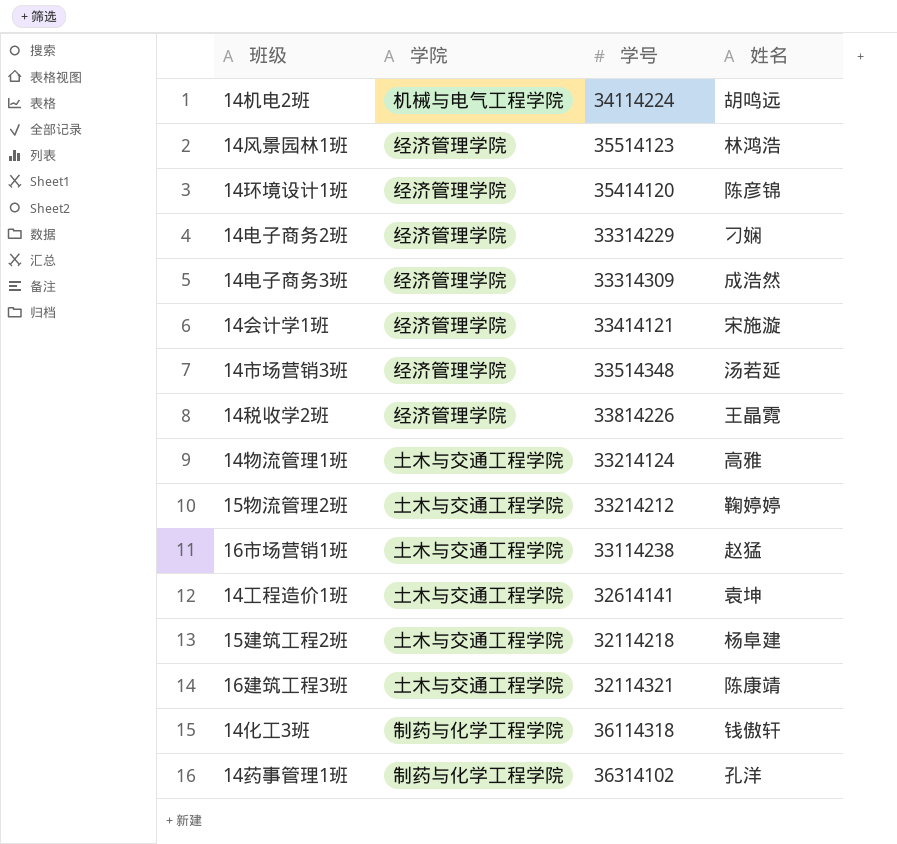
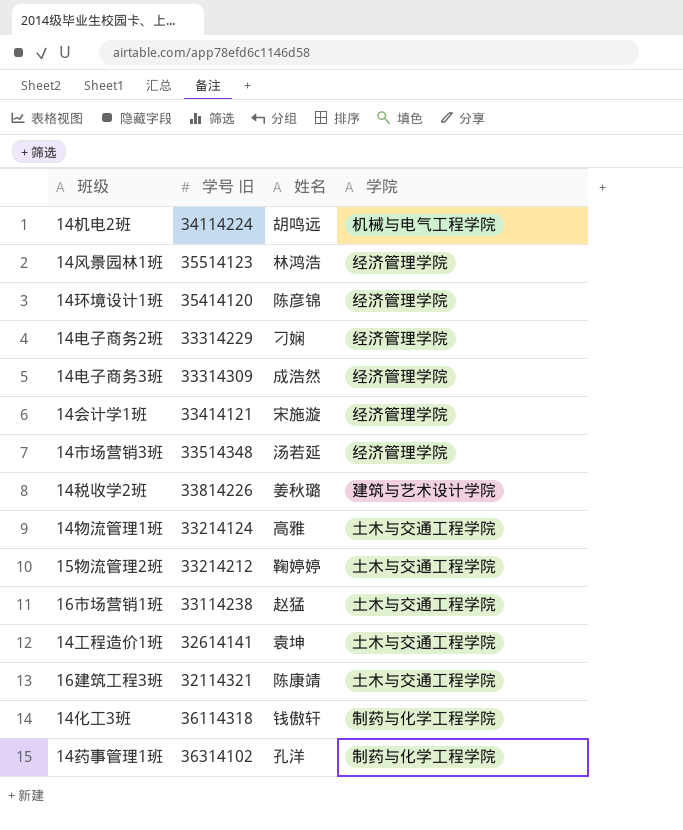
column name: 学号 -> 学号 旧
column 学院 | position: 2 -> 4
row 15建筑工程2班: 土木与交通工程学院 | 32114218 | 杨阜建 -> none
14税收学2班 | 姓名: 王晶霓 -> 姜秋璐
14税收学2班 | 学院: 经济管理学院 -> 建筑与艺术设计学院

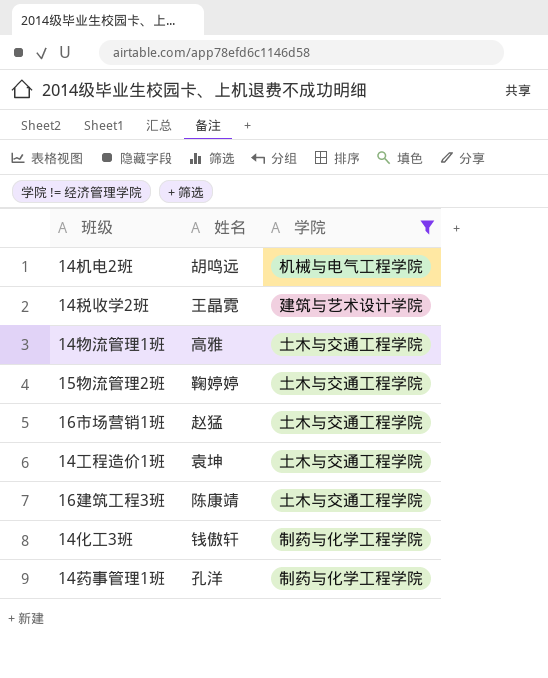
filter: none -> 学院 != 经济管理学院
column 学号 旧 | position: 2 -> none
14税收学2班 | 姓名: 姜秋璐 -> 王晶霓

